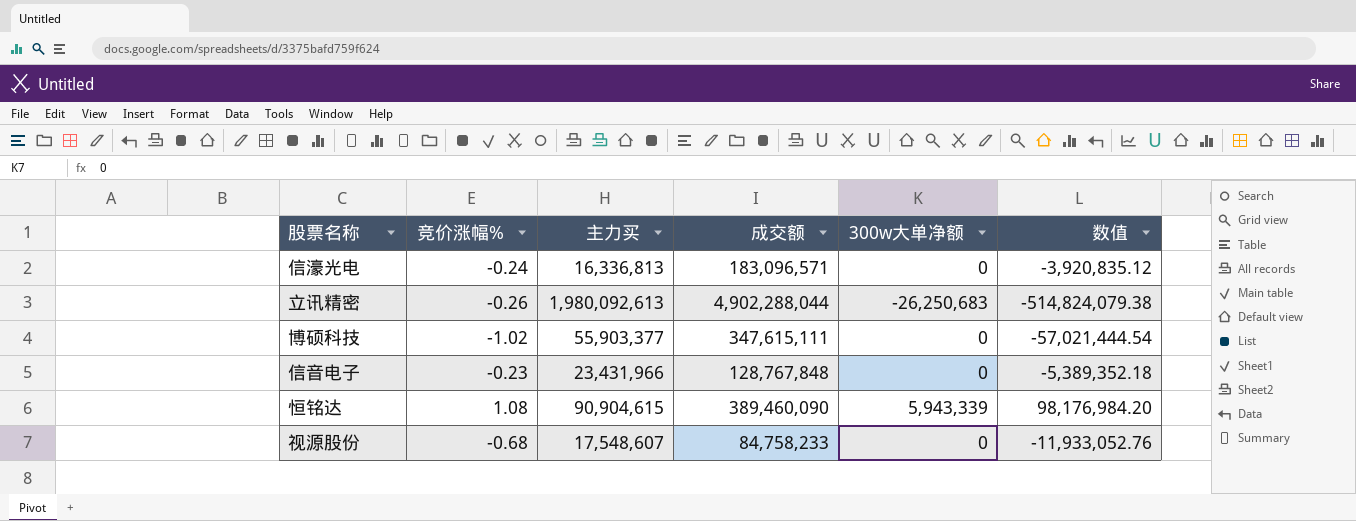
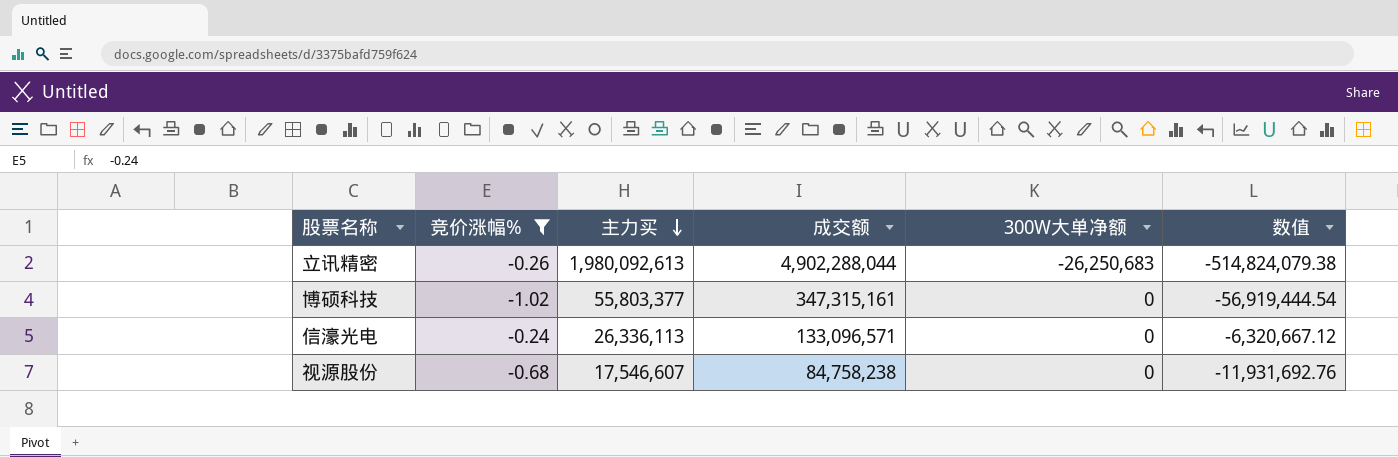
filter: none -> 竞价涨幅% <= -0.24
row order: none -> 主力买 descending
column name: 300w大单净额 -> 300W大单净额
博硕科技 | 主力买: 55,903,377 -> 55,803,377
博硕科技 | 成交额: 347,615,111 -> 347,315,161
博硕科技 | 数值: -57,021,444.54 -> -56,919,444.54
信濠光电 | 主力买: 16,336,813 -> 26,336,113
信濠光电 | 成交额: 183,096,571 -> 133,096,571
信濠光电 | 数值: -3,920,835.12 -> -6,320,667.12
视源股份 | 主力买: 17,548,607 -> 17,546,607
视源股份 | 成交额: 84,758,233 -> 84,758,238
视源股份 | 数值: -11,933,052.76 -> -11,931,692.76

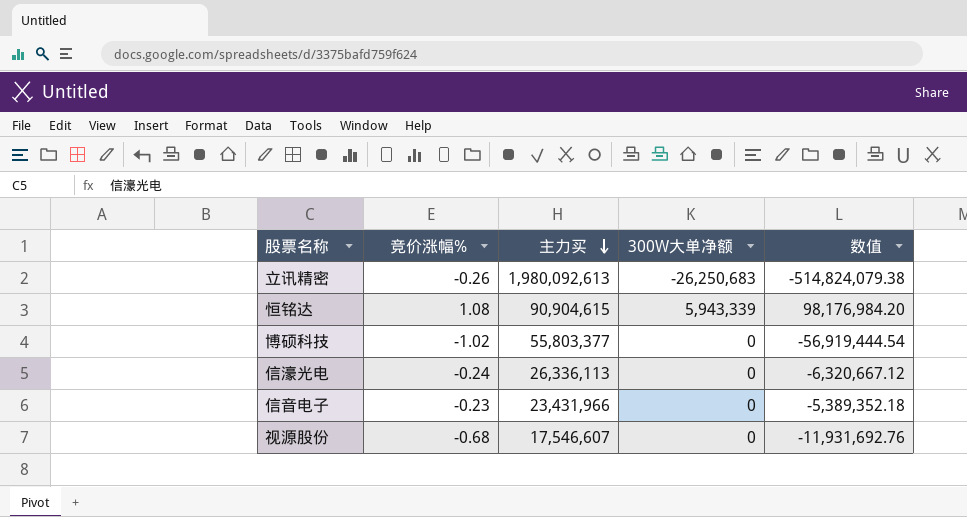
filter: 竞价涨幅% <= -0.24 -> none
column 成交额 | position: 4 -> none

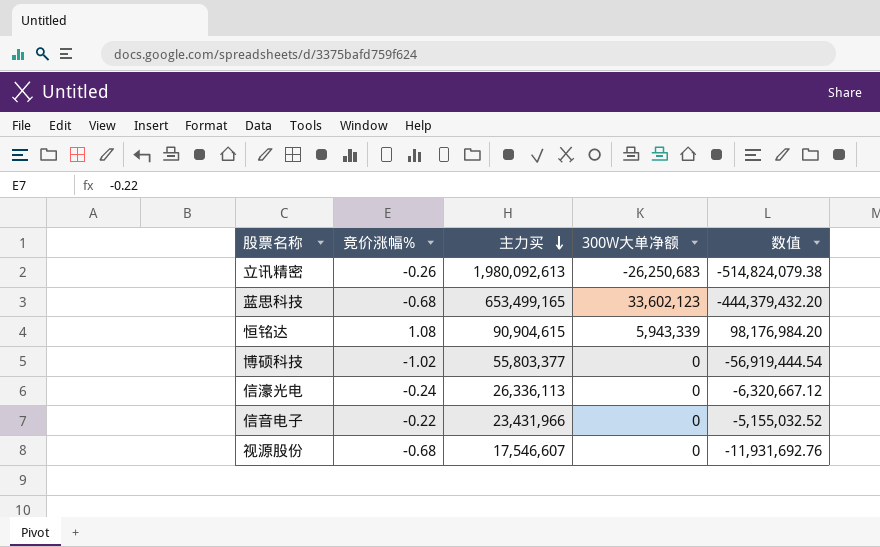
row 蓝思科技: none -> -0.68 | 653,499,165 | 33,602,123 | -444,379,432.20
信音电子 | 竞价涨幅%: -0.23 -> -0.22
信音电子 | 数值: -5,389,352.18 -> -5,155,032.52

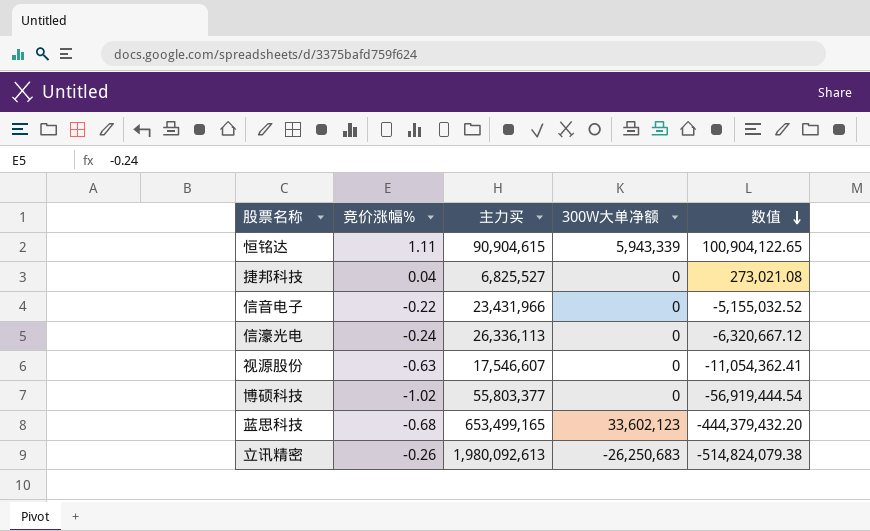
row order: 主力买 descending -> 数值 descending
恒铭达 | 竞价涨幅%: 1.08 -> 1.11
恒铭达 | 数值: 98,176,984.20 -> 100,904,122.65
row 捷邦科技: none -> 0.04 | 6,825,527 | 0 | 273,021.08
视源股份 | 竞价涨幅%: -0.68 -> -0.63
视源股份 | 数值: -11,931,692.76 -> -11,054,362.41

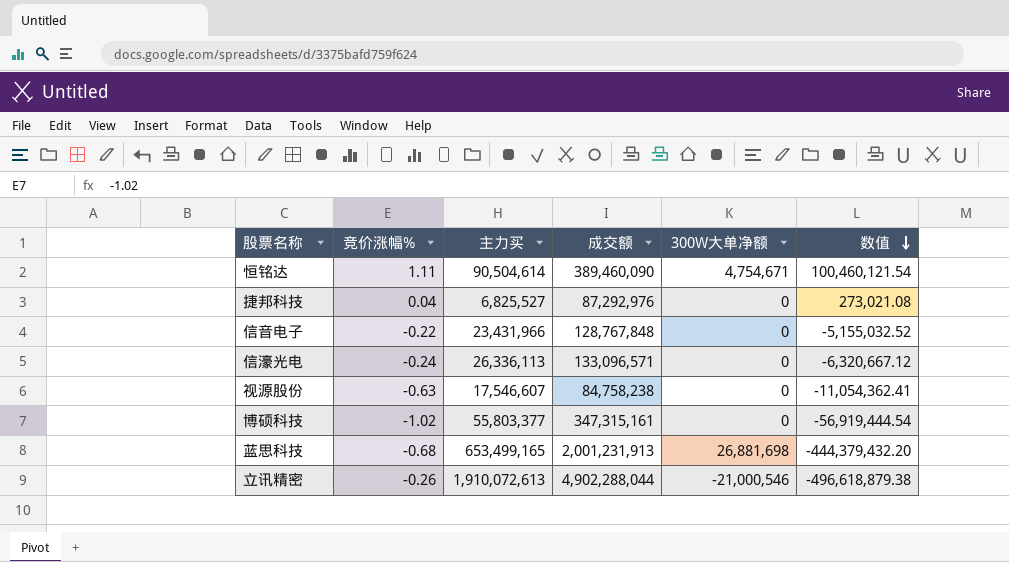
column 成交额 | position: none -> 4
恒铭达 | 主力买: 90,904,615 -> 90,504,614
恒铭达 | 300W大单净额: 5,943,339 -> 4,754,671
恒铭达 | 数值: 100,904,122.65 -> 100,460,121.54
蓝思科技 | 300W大单净额: 33,602,123 -> 26,881,698
立讯精密 | 主力买: 1,980,092,613 -> 1,910,072,613
立讯精密 | 300W大单净额: -26,250,683 -> -21,000,546
立讯精密 | 数值: -514,824,079.38 -> -496,618,879.38

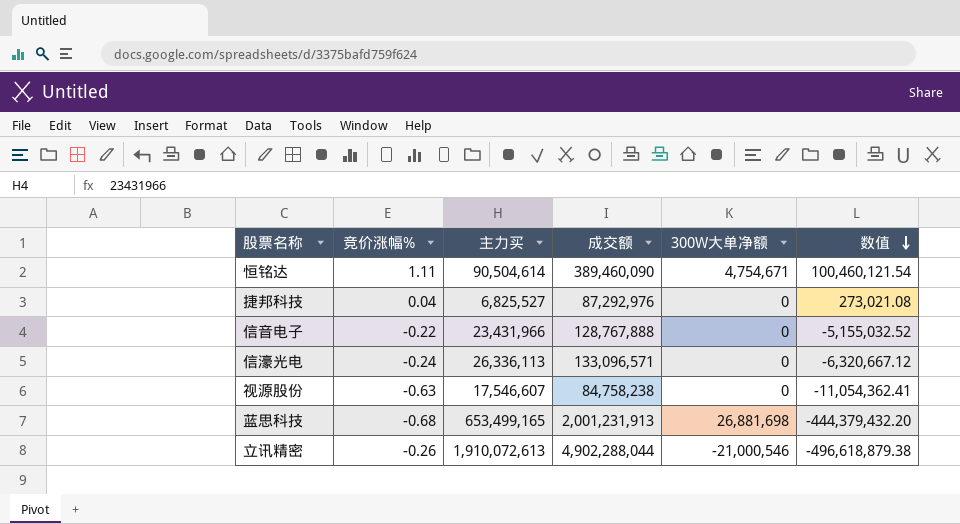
row 博硕科技: -1.02 | 55,803,377 | 347,315,161 | 0 | -56,919,444.54 -> none
信音电子 | 成交额: 128,767,848 -> 128,767,888

